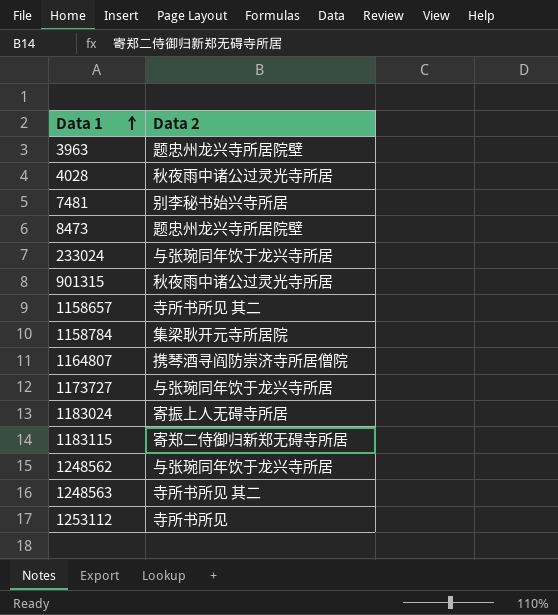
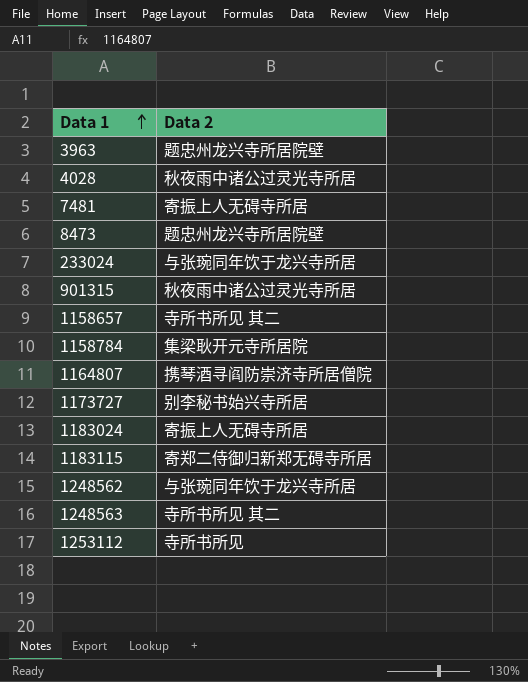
7481 | Data 2: 别李秘书始兴寺所居 -> 寄振上人无碍寺所居
1173727 | Data 2: 与张琬同年饮于龙兴寺所居 -> 别李秘书始兴寺所居

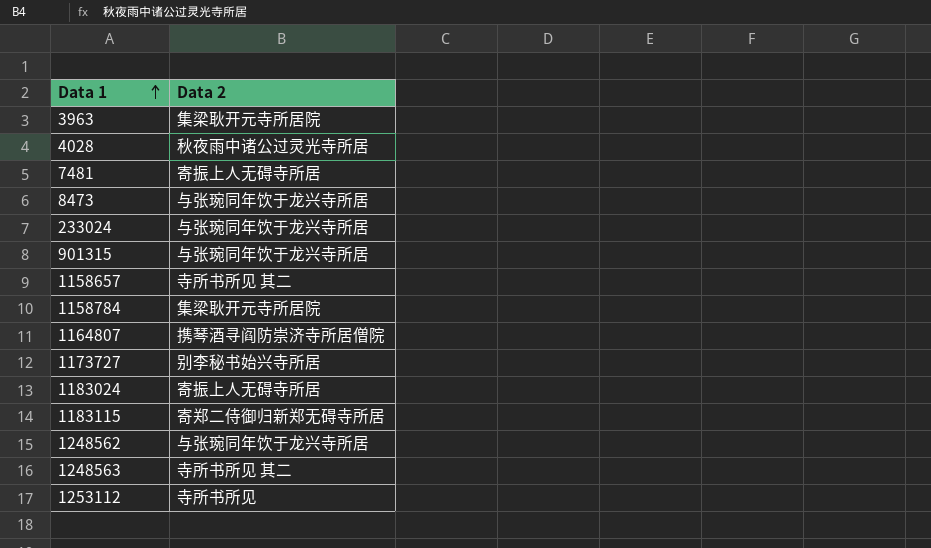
3963 | Data 2: 题忠州龙兴寺所居院壁 -> 集梁耿开元寺所居院
8473 | Data 2: 题忠州龙兴寺所居院壁 -> 与张琬同年饮于龙兴寺所居
901315 | Data 2: 秋夜雨中诸公过灵光寺所居 -> 与张琬同年饮于龙兴寺所居

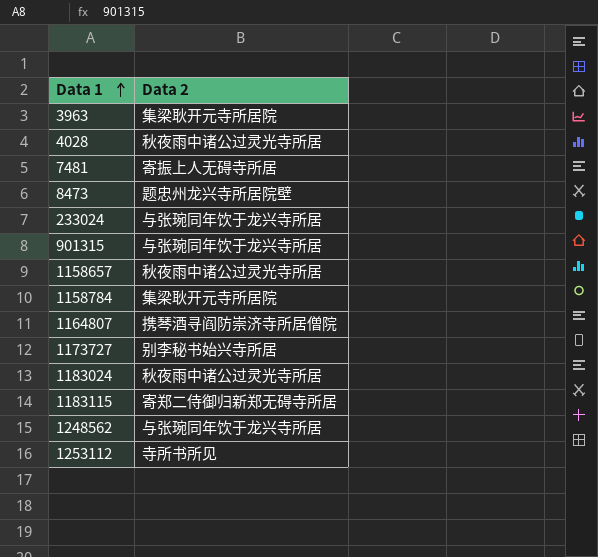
row 1248563: 寺所书所见 其二 -> none
8473 | Data 2: 与张琬同年饮于龙兴寺所居 -> 题忠州龙兴寺所居院壁
1158657 | Data 2: 寺所书所见 其二 -> 秋夜雨中诸公过灵光寺所居
1183024 | Data 2: 寄振上人无碍寺所居 -> 秋夜雨中诸公过灵光寺所居

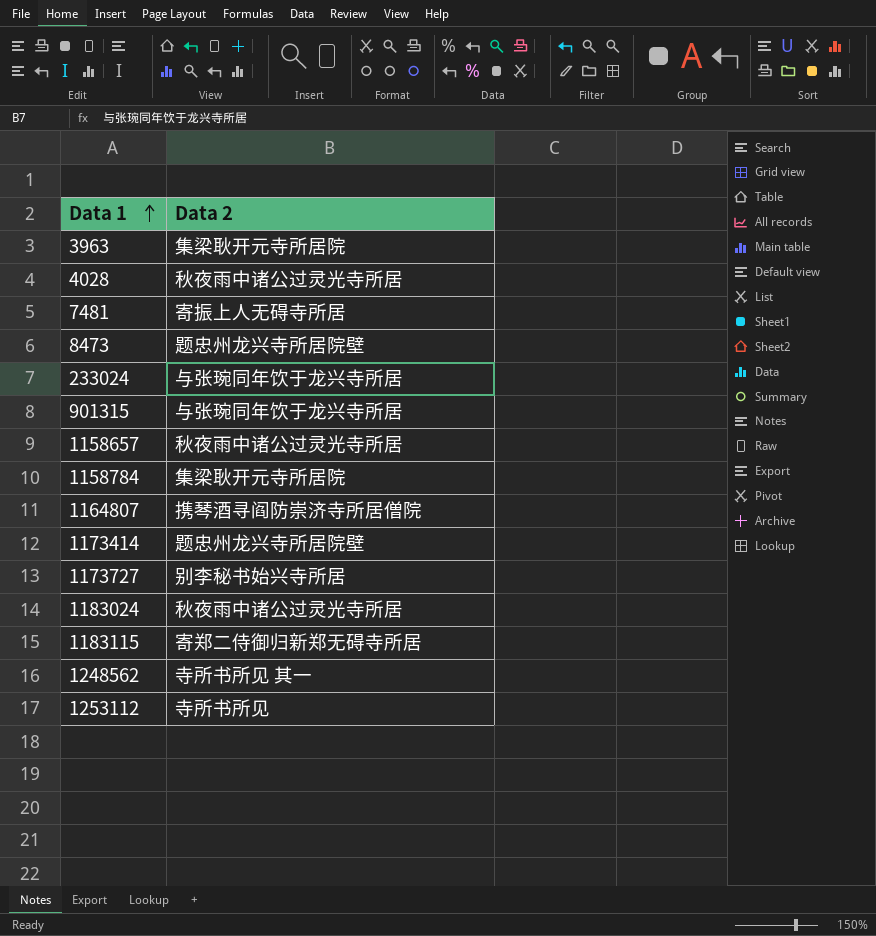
row 1173414: none -> 题忠州龙兴寺所居院壁
1248562 | Data 2: 与张琬同年饮于龙兴寺所居 -> 寺所书所见 其一

